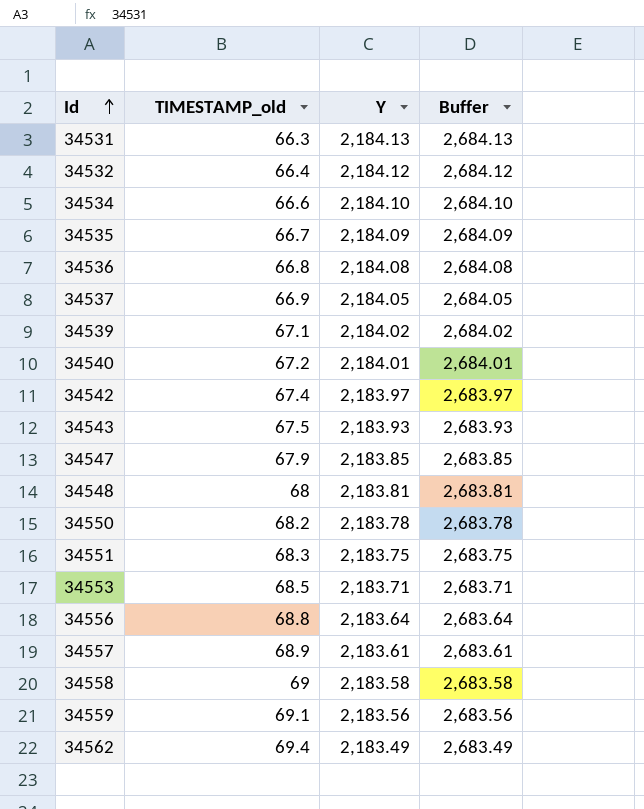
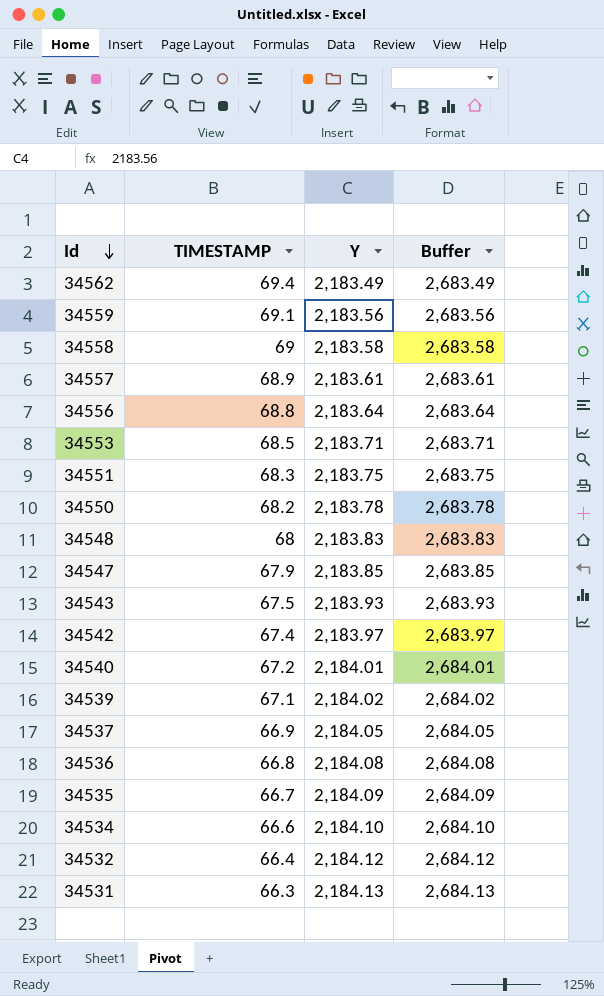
row order: Id ascending -> Id descending
column name: TIMESTAMP_old -> TIMESTAMP
34548 | Y: 2,183.81 -> 2,183.83
34548 | Buffer: 2,683.81 -> 2,683.83

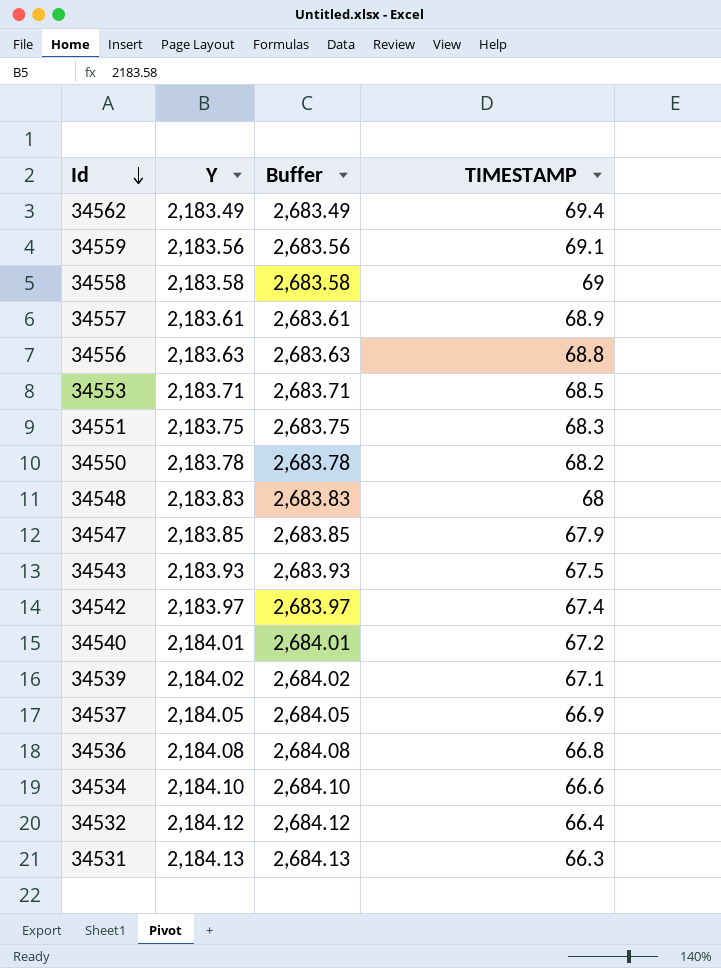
column TIMESTAMP | position: 2 -> 4
row 34535: 66.7 | 2,184.09 | 2,684.09 -> none
34556 | Y: 2,183.64 -> 2,183.63
34556 | Buffer: 2,683.64 -> 2,683.63

